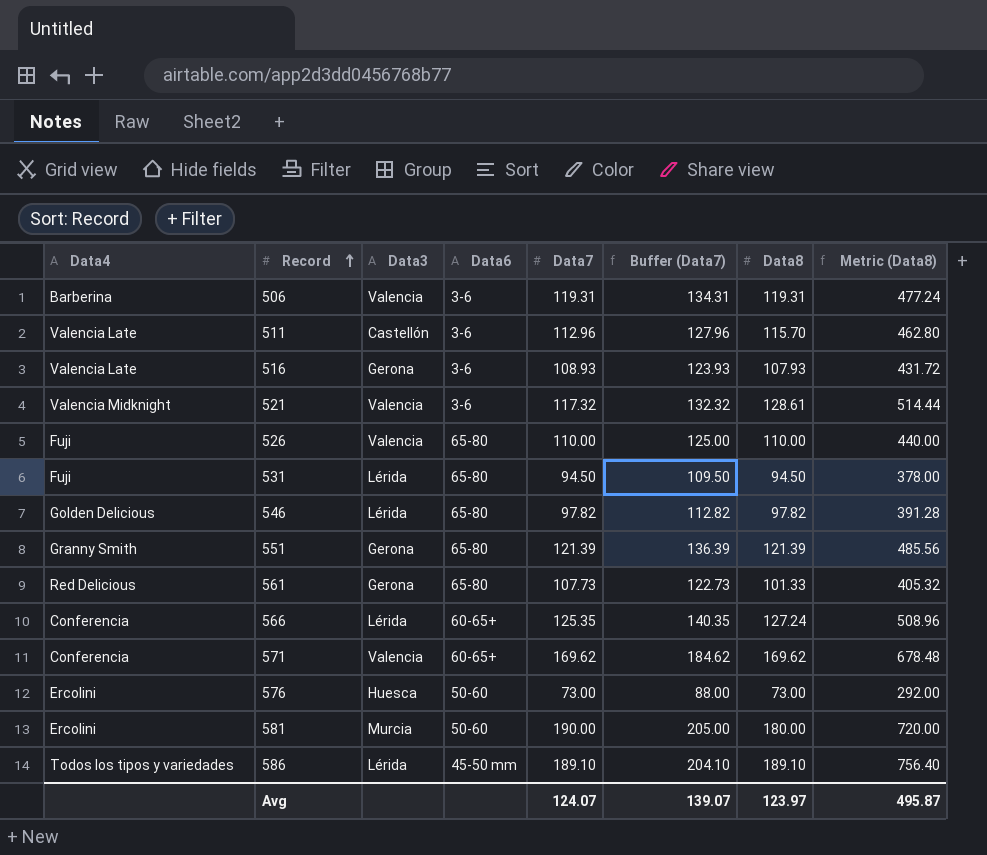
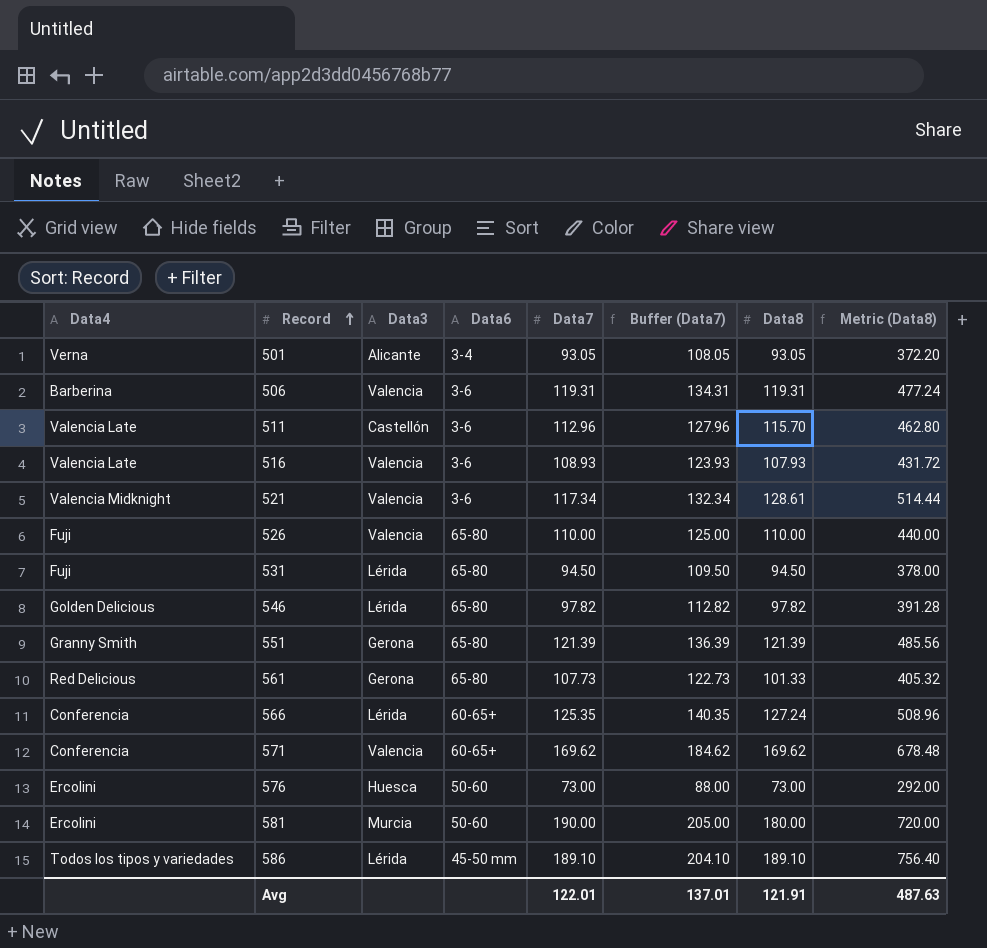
row 501: none -> Verna | Alicante | 3-4 | 93.05 | 108.05 | 93.05 | 372.20
516 | Data3: Gerona -> Valencia
521 | Data7: 117.32 -> 117.34
521 | Buffer (Data7): 132.32 -> 132.34
Avg | Data7: 124.07 -> 122.01
Avg | Buffer (Data7): 139.07 -> 137.01
Avg | Data8: 123.97 -> 121.91
Avg | Metric (Data8): 495.87 -> 487.63

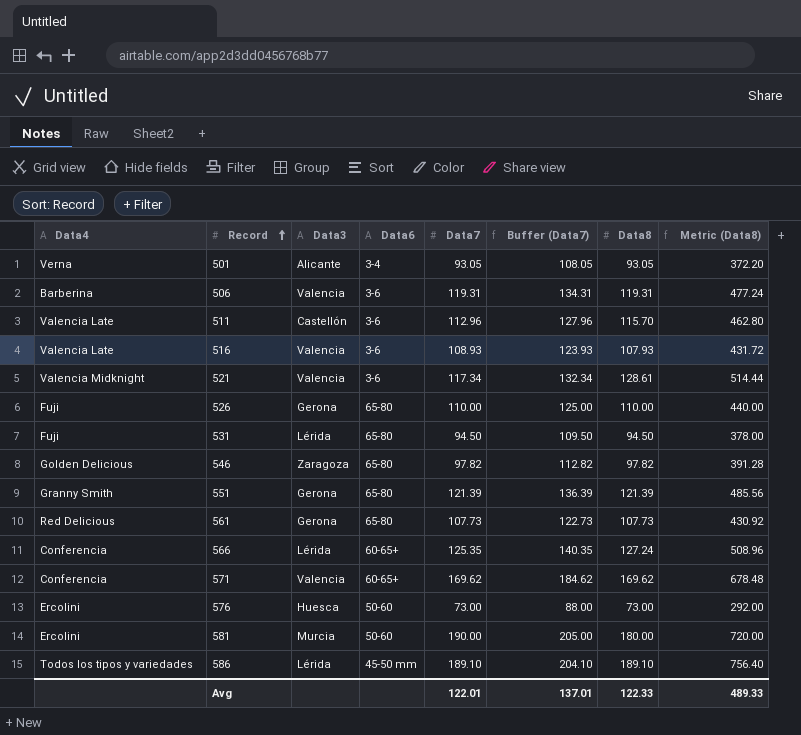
526 | Data3: Valencia -> Gerona
546 | Data3: Lérida -> Zaragoza
561 | Data8: 101.33 -> 107.73
561 | Metric (Data8): 405.32 -> 430.92
Avg | Data8: 121.91 -> 122.33
Avg | Metric (Data8): 487.63 -> 489.33

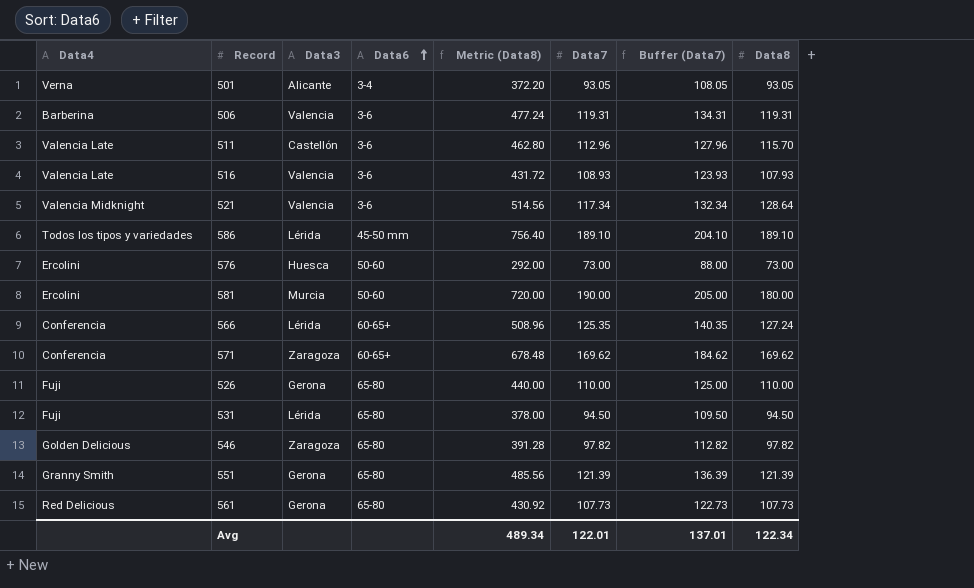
row order: Record ascending -> Data6 ascending
column Metric (Data8) | position: 8 -> 5
521 | Metric (Data8): 514.44 -> 514.56
521 | Data8: 128.61 -> 128.64
571 | Data3: Valencia -> Zaragoza
Avg | Metric (Data8): 489.33 -> 489.34
Avg | Data8: 122.33 -> 122.34

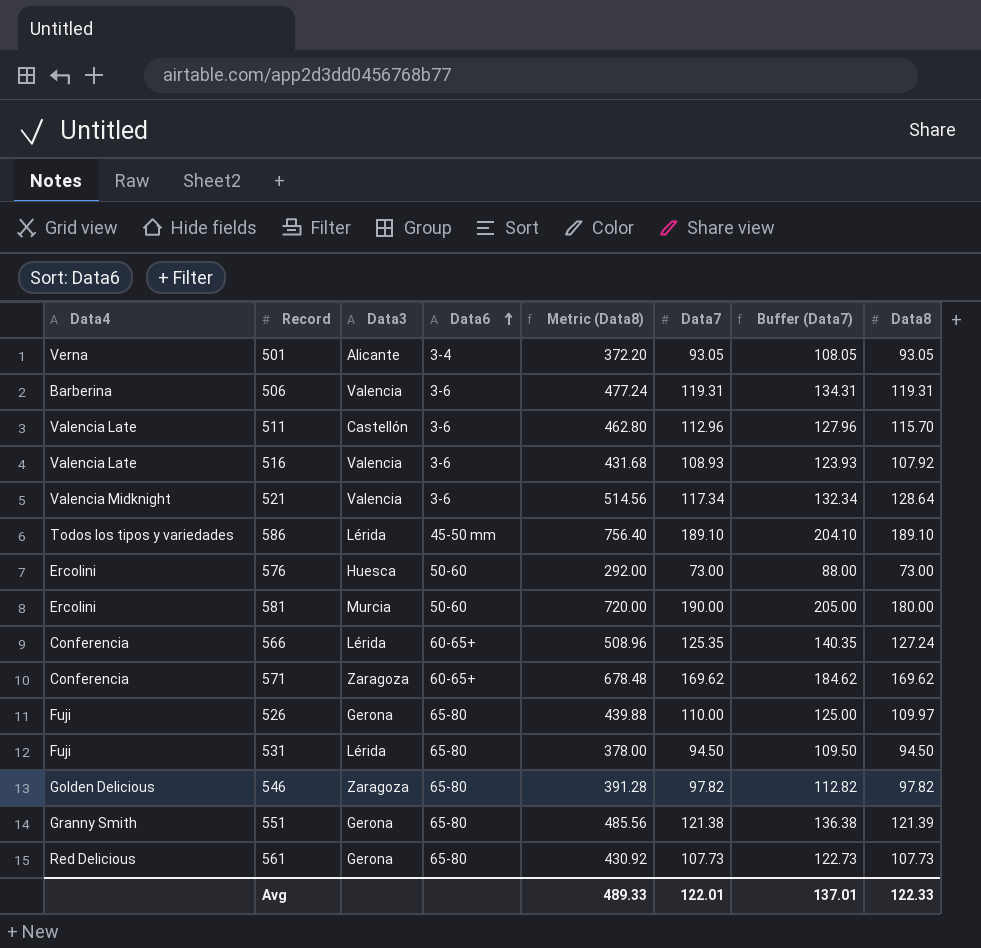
516 | Metric (Data8): 431.72 -> 431.68
516 | Data8: 107.93 -> 107.92
526 | Metric (Data8): 440.00 -> 439.88
526 | Data8: 110.00 -> 109.97
551 | Data7: 121.39 -> 121.38
551 | Buffer (Data7): 136.39 -> 136.38
Avg | Metric (Data8): 489.34 -> 489.33
Avg | Data8: 122.34 -> 122.33

